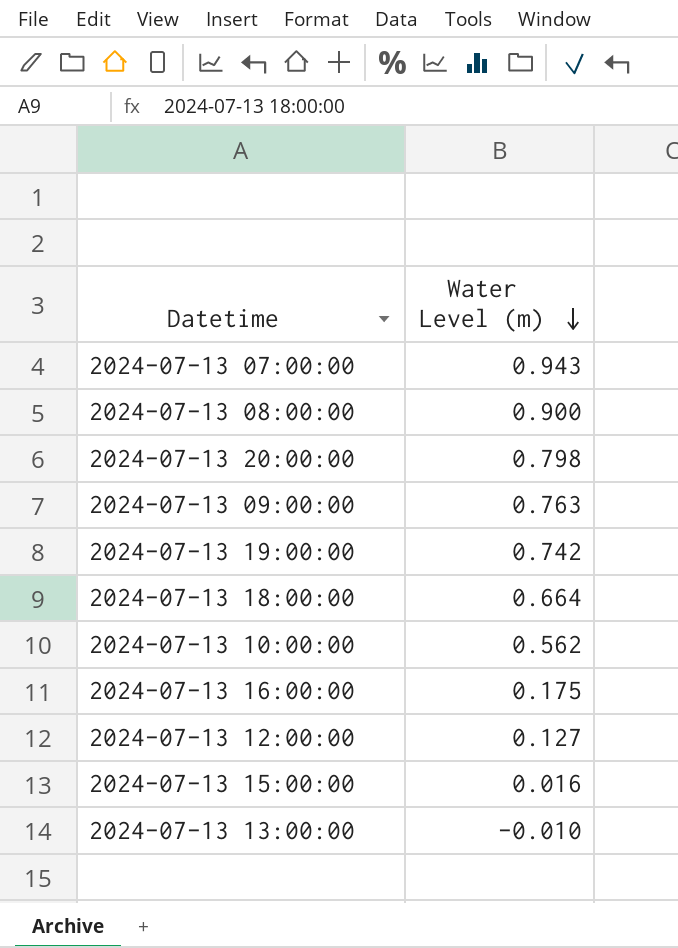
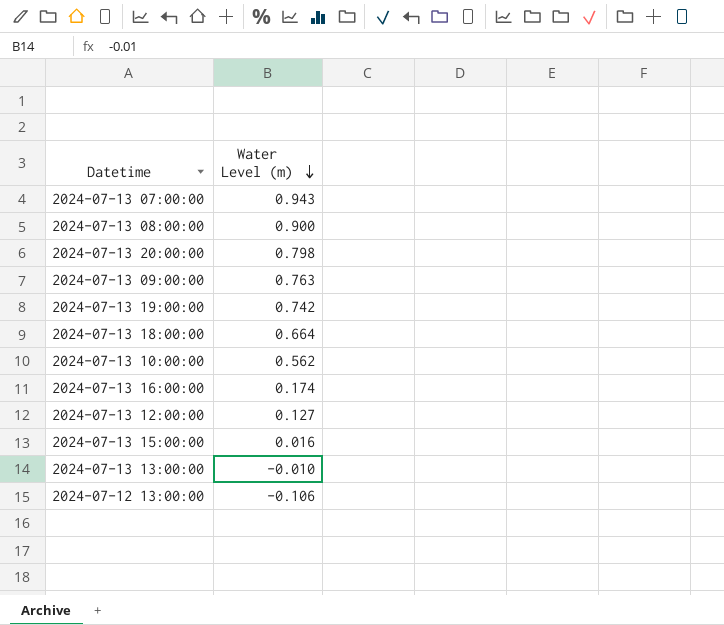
2024-07-13 16:00:00 | Water Level (m): 0.175 -> 0.174
row 2024-07-12 13:00:00: none -> -0.106

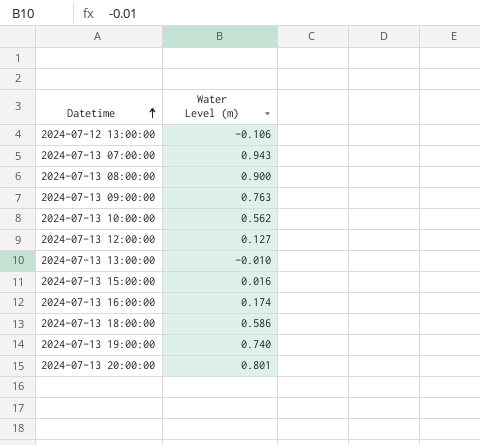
row order: Water Level (m) descending -> Datetime ascending
2024-07-13 18:00:00 | Water Level (m): 0.664 -> 0.586
2024-07-13 19:00:00 | Water Level (m): 0.742 -> 0.740
2024-07-13 20:00:00 | Water Level (m): 0.798 -> 0.801

